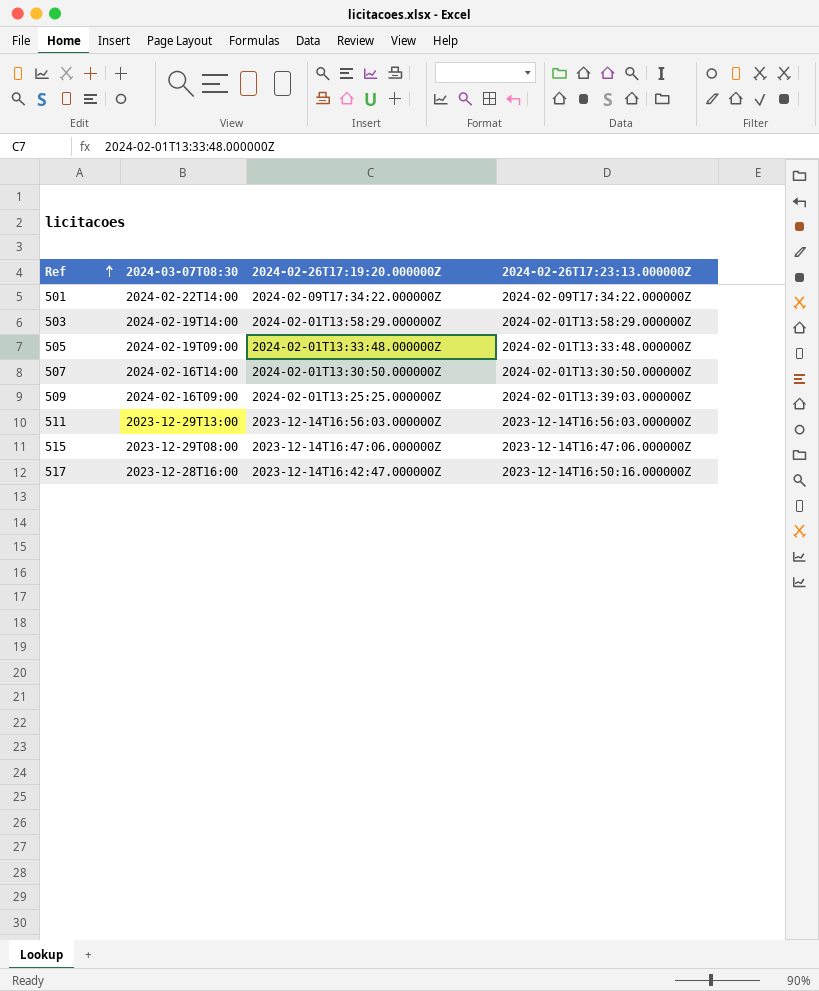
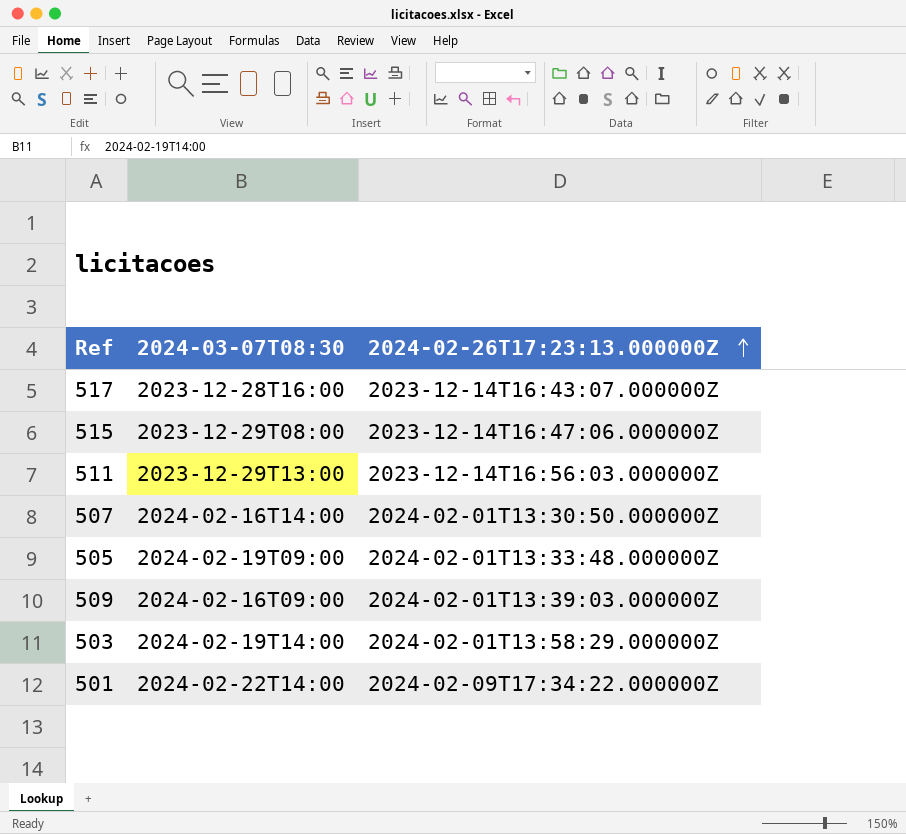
row order: Ref ascending -> 2024-02-26T17:23:13.000000Z ascending
column 2024-02-26T17:19:20.000000Z | position: 3 -> none
517 | 2024-02-26T17:23:13.000000Z: 2023-12-14T16:50:16.000000Z -> 2023-12-14T16:43:07.000000Z

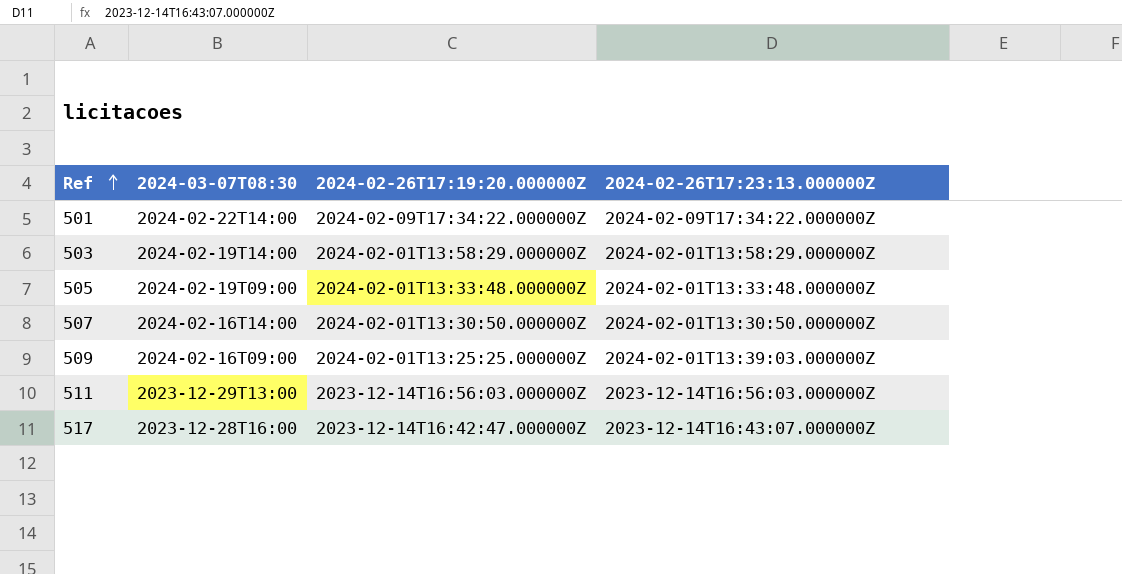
row order: 2024-02-26T17:23:13.000000Z ascending -> Ref ascending
column 2024-02-26T17:19:20.000000Z | position: none -> 3
row 515: 2023-12-29T08:00 | 2023-12-14T16:47:06.000000Z -> none

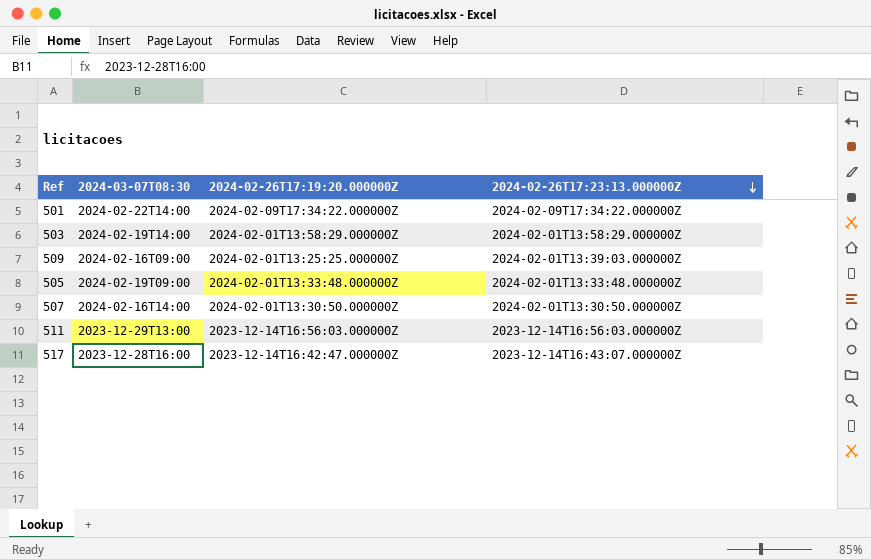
row order: Ref ascending -> 2024-02-26T17:23:13.000000Z descending

